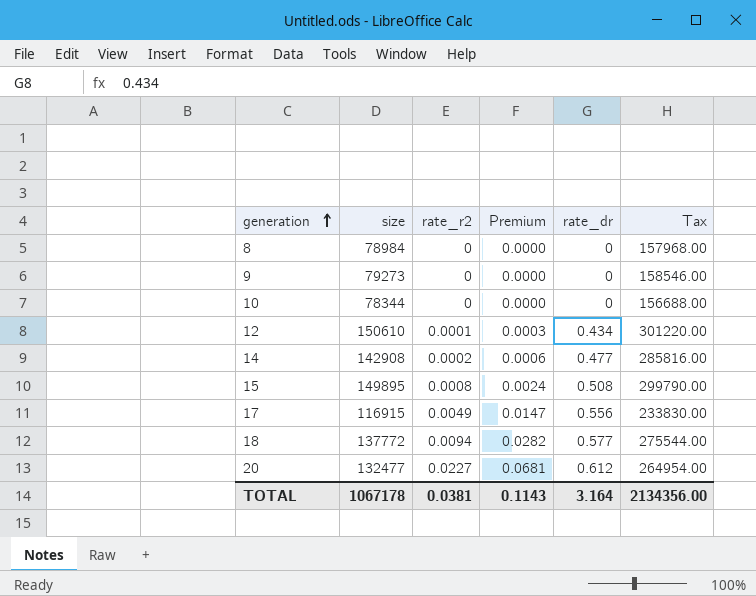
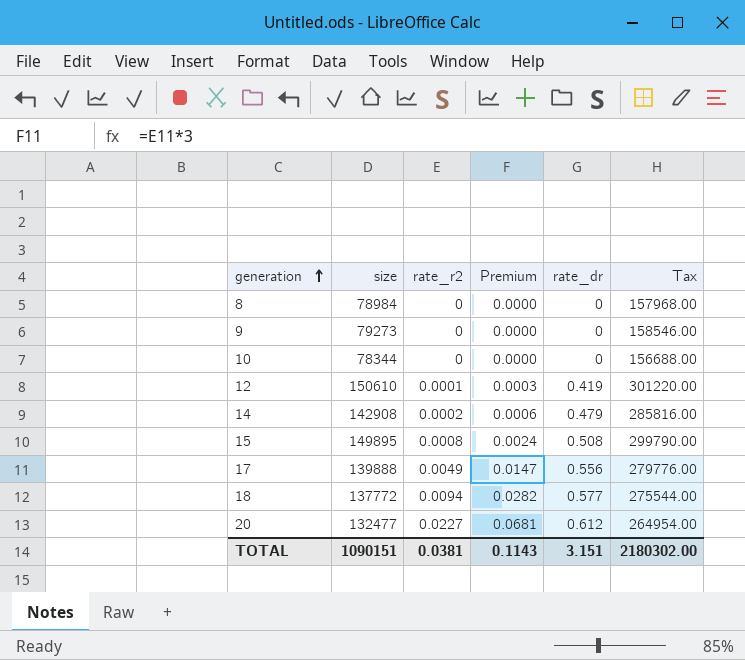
12 | rate_dr: 0.434 -> 0.419
14 | rate_dr: 0.477 -> 0.479
17 | size: 116915 -> 139888
17 | Tax: 233830.00 -> 279776.00
TOTAL | size: 1067178 -> 1090151
TOTAL | rate_dr: 3.164 -> 3.151
TOTAL | Tax: 2134356.00 -> 2180302.00

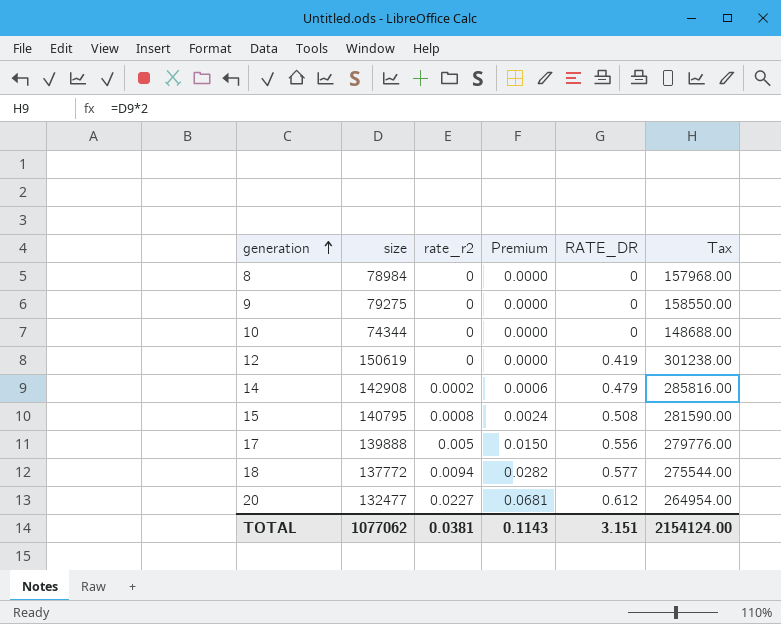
column name: rate_dr -> RATE_DR
9 | size: 79273 -> 79275
9 | Tax: 158546.00 -> 158550.00
10 | size: 78344 -> 74344
10 | Tax: 156688.00 -> 148688.00
12 | size: 150610 -> 150619
12 | rate_r2: 0.0001 -> 0
12 | Premium: 0.0003 -> 0.0000
12 | Tax: 301220.00 -> 301238.00
15 | size: 149895 -> 140795
15 | Tax: 299790.00 -> 281590.00
17 | rate_r2: 0.0049 -> 0.005
17 | Premium: 0.0147 -> 0.0150
TOTAL | size: 1090151 -> 1077062
TOTAL | Tax: 2180302.00 -> 2154124.00

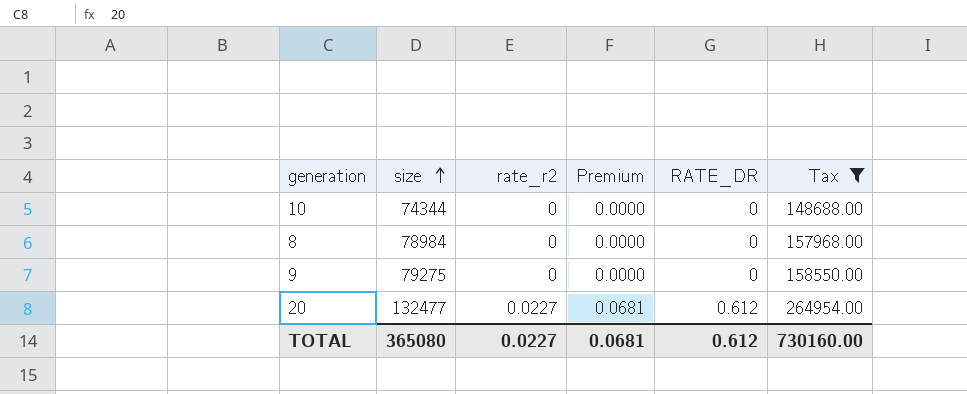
filter: none -> Tax <= 264954.00
row order: generation ascending -> size ascending
TOTAL | size: 1077062 -> 365080
TOTAL | rate_r2: 0.0381 -> 0.0227
TOTAL | Premium: 0.1143 -> 0.0681
TOTAL | RATE_DR: 3.151 -> 0.612
TOTAL | Tax: 2154124.00 -> 730160.00

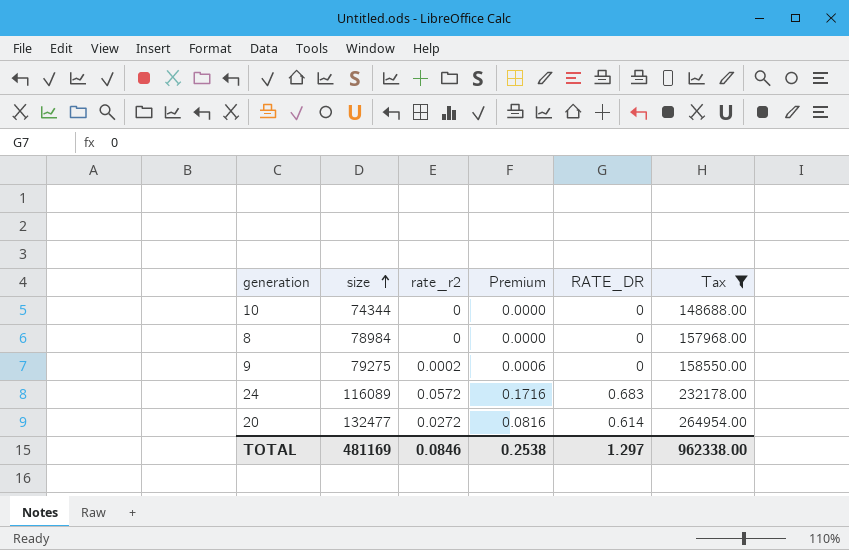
9 | rate_r2: 0 -> 0.0002
9 | Premium: 0.0000 -> 0.0006
row 24: none -> 116089 | 0.0572 | 0.1716 | 0.683 | 232178.00
20 | rate_r2: 0.0227 -> 0.0272
20 | Premium: 0.0681 -> 0.0816
20 | RATE_DR: 0.612 -> 0.614
TOTAL | size: 365080 -> 481169
TOTAL | rate_r2: 0.0227 -> 0.0846
TOTAL | Premium: 0.0681 -> 0.2538
TOTAL | RATE_DR: 0.612 -> 1.297
TOTAL | Tax: 730160.00 -> 962338.00

